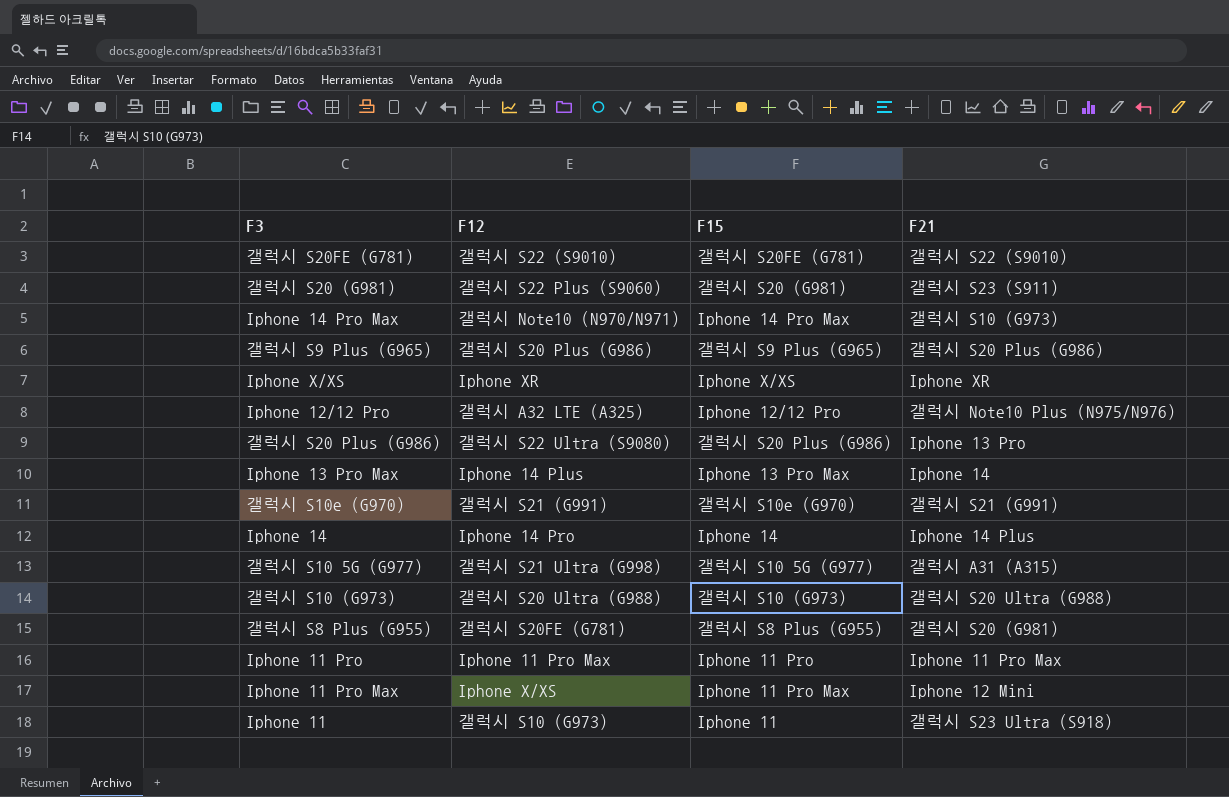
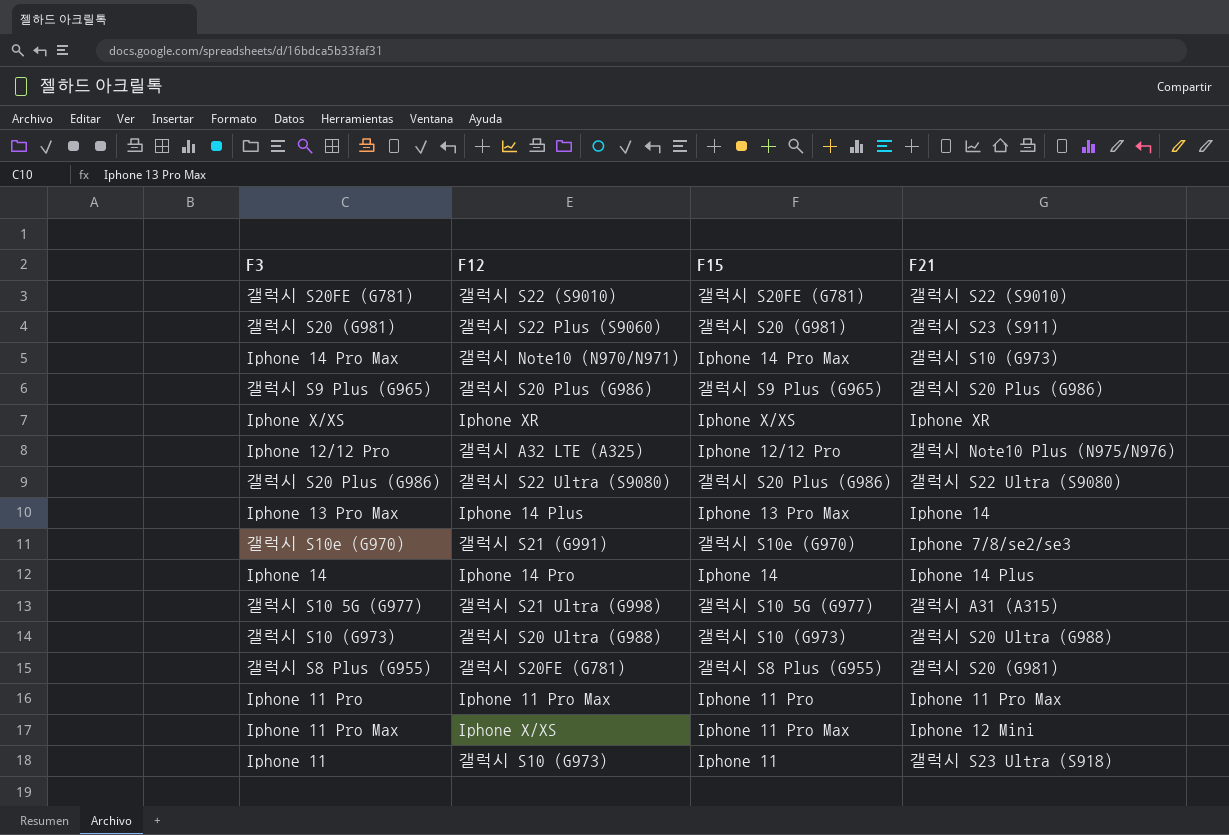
갤럭시 S20 Plus (G986) | F21: Iphone 13 Pro -> 갤럭시 S22 Ultra (S9080)
갤럭시 S10e (G970) | F21: 갤럭시 S21 (G991) -> Iphone 7/8/se2/se3

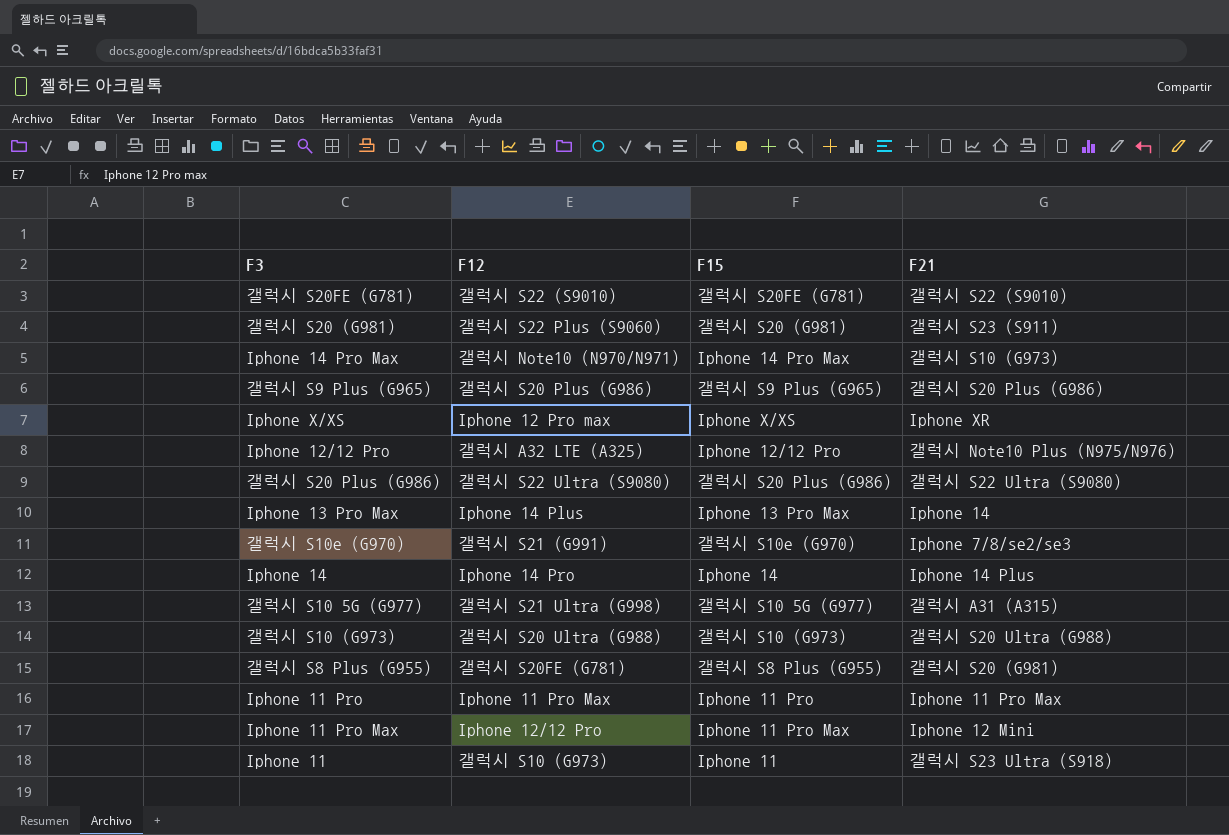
Iphone X/XS | F12: Iphone XR -> Iphone 12 Pro max
Iphone 11 Pro Max | F12: Iphone X/XS -> Iphone 12/12 Pro

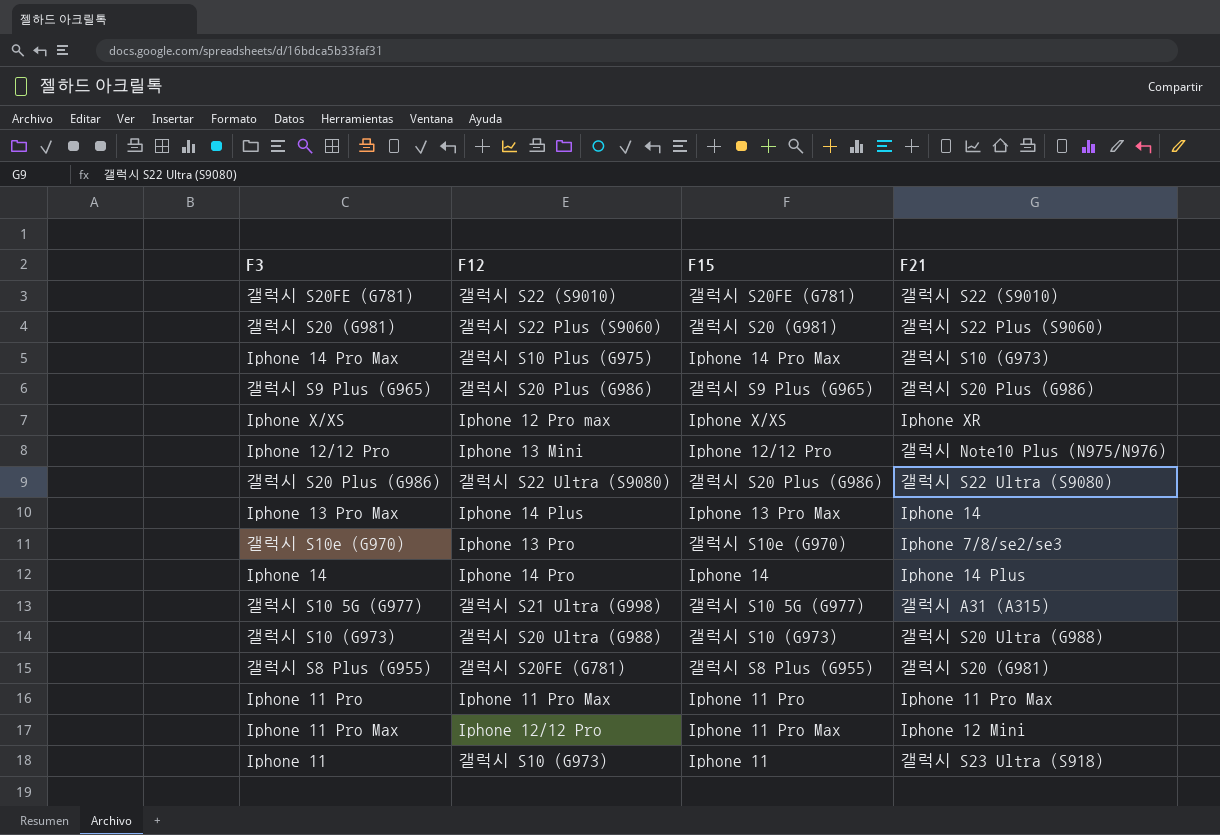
갤럭시 S20 (G981) | F21: 갤럭시 S23 (S911) -> 갤럭시 S22 Plus (S9060)
Iphone 14 Pro Max | F12: 갤럭시 Note10 (N970/N971) -> 갤럭시 S10 Plus (G975)
Iphone 12/12 Pro | F12: 갤럭시 A32 LTE (A325) -> Iphone 13 Mini
갤럭시 S10e (G970) | F12: 갤럭시 S21 (G991) -> Iphone 13 Pro

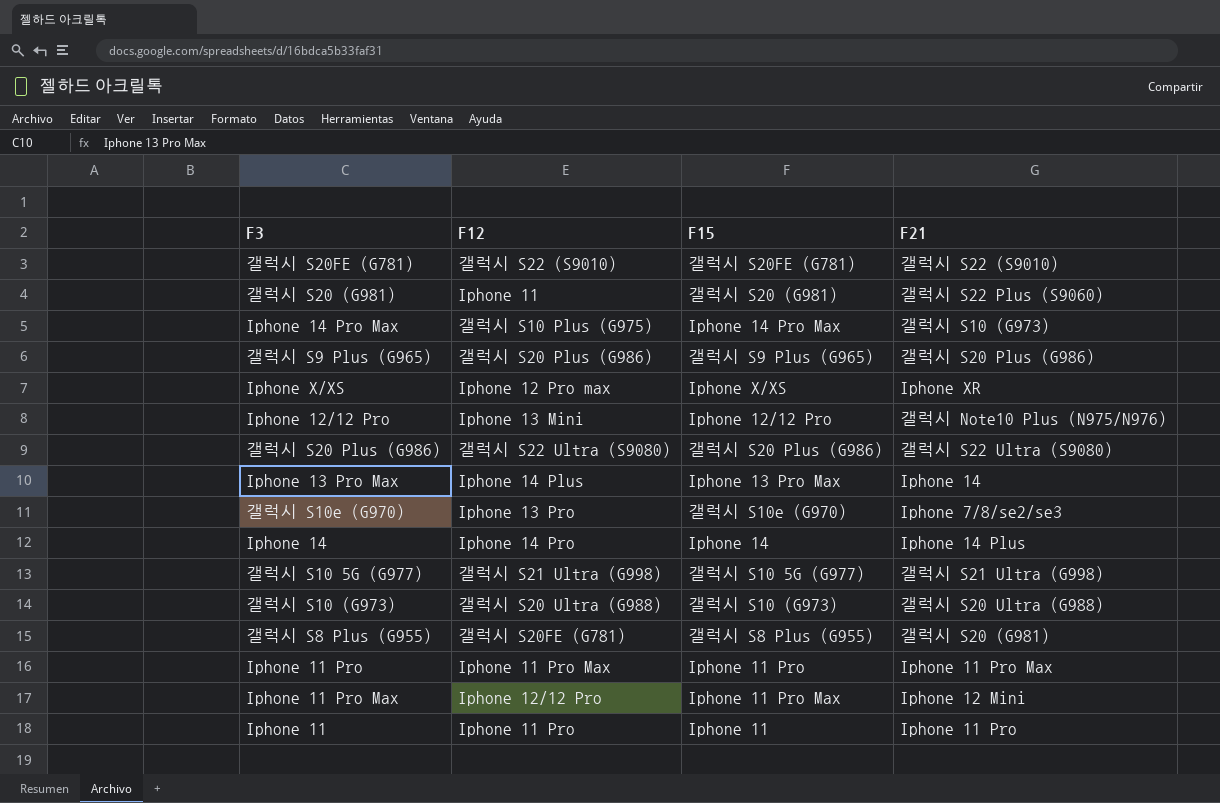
갤럭시 S20 (G981) | F12: 갤럭시 S22 Plus (S9060) -> Iphone 11
갤럭시 S10 5G (G977) | F21: 갤럭시 A31 (A315) -> 갤럭시 S21 Ultra (G998)
Iphone 11 | F12: 갤럭시 S10 (G973) -> Iphone 11 Pro
Iphone 11 | F21: 갤럭시 S23 Ultra (S918) -> Iphone 11 Pro

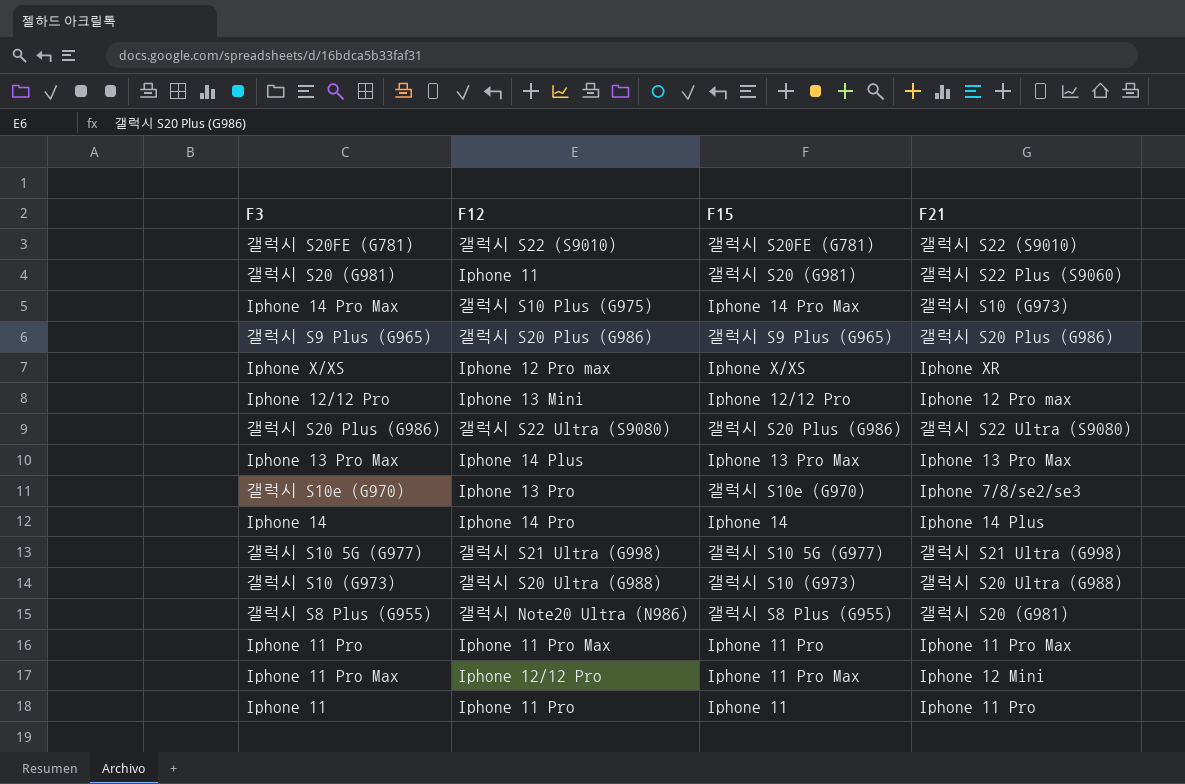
Iphone 12/12 Pro | F21: 갤럭시 Note10 Plus (N975/N976) -> Iphone 12 Pro max
Iphone 13 Pro Max | F21: Iphone 14 -> Iphone 13 Pro Max
갤럭시 S8 Plus (G955) | F12: 갤럭시 S20FE (G781) -> 갤럭시 Note20 Ultra (N986)

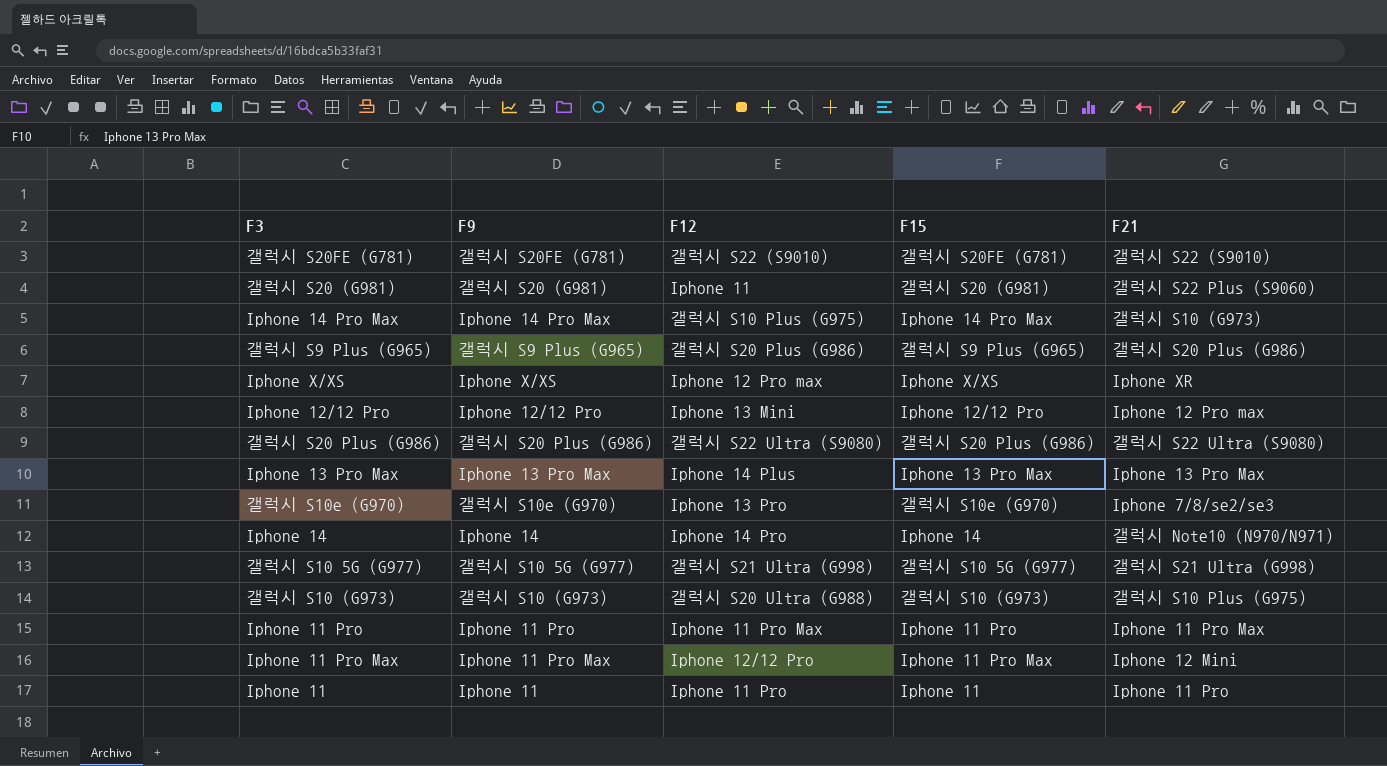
column F9 | position: none -> 2
row 갤럭시 S8 Plus (G955): 갤럭시 Note20 Ultra (N986) | 갤럭시 S8 Plus (G955) | 갤럭시 S20 (G981) -> none
Iphone 14 | F21: Iphone 14 Plus -> 갤럭시 Note10 (N970/N971)
갤럭시 S10 (G973) | F21: 갤럭시 S20 Ultra (G988) -> 갤럭시 S10 Plus (G975)

